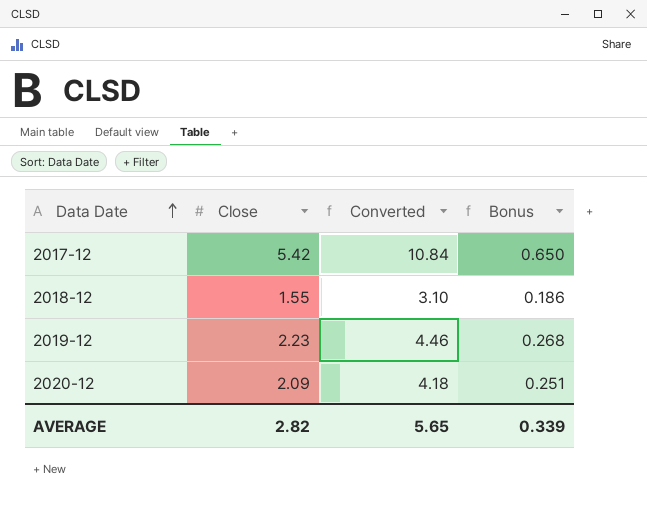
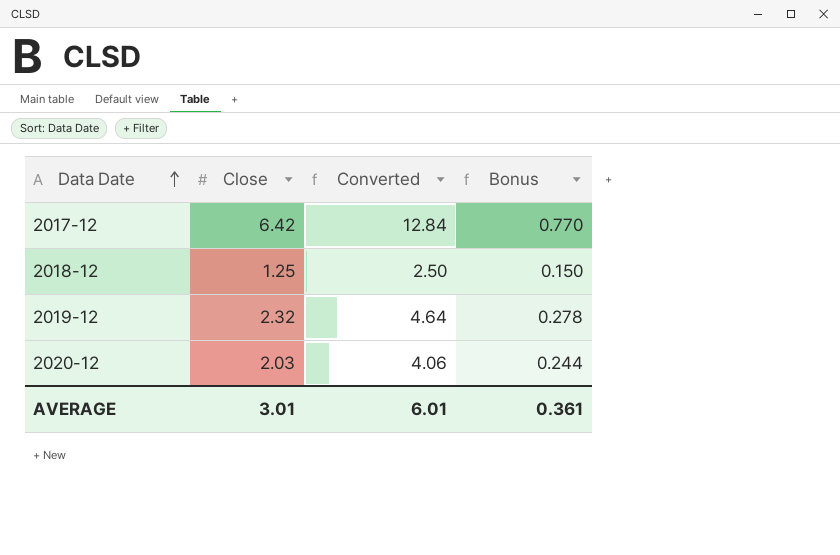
2017-12 | Close: 5.42 -> 6.42
2017-12 | Converted: 10.84 -> 12.84
2017-12 | Bonus: 0.650 -> 0.770
2018-12 | Close: 1.55 -> 1.25
2018-12 | Converted: 3.10 -> 2.50
2018-12 | Bonus: 0.186 -> 0.150
2019-12 | Close: 2.23 -> 2.32
2019-12 | Converted: 4.46 -> 4.64
2019-12 | Bonus: 0.268 -> 0.278
2020-12 | Close: 2.09 -> 2.03
2020-12 | Converted: 4.18 -> 4.06
2020-12 | Bonus: 0.251 -> 0.244
AVERAGE | Close: 2.82 -> 3.01
AVERAGE | Converted: 5.65 -> 6.01
AVERAGE | Bonus: 0.339 -> 0.361

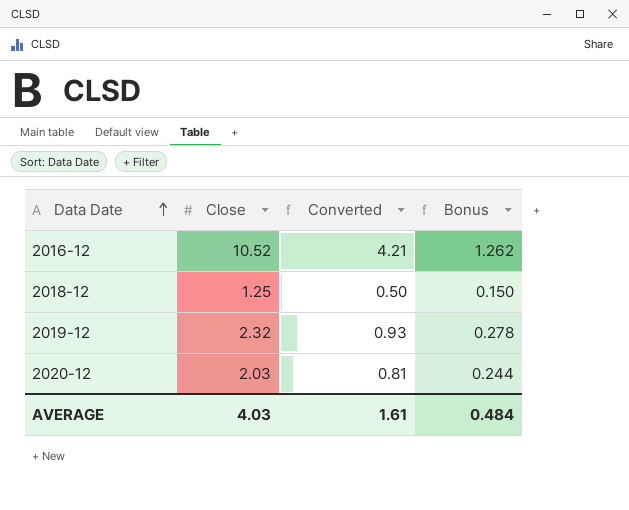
column Converted | formula: [Close] * 2 -> [Close] * 0.4
row 2017-12: 6.42 | 12.84 | 0.770 -> none
row 2016-12: none -> 10.52 | 4.21 | 1.262
AVERAGE | Close: 3.01 -> 4.03
AVERAGE | Converted: 6.01 -> 1.61
AVERAGE | Bonus: 0.361 -> 0.484

